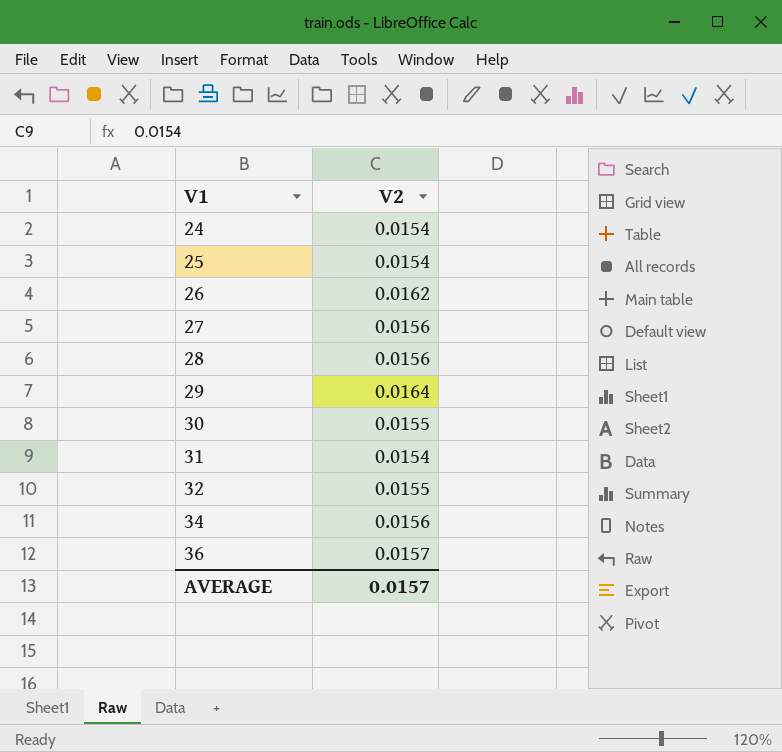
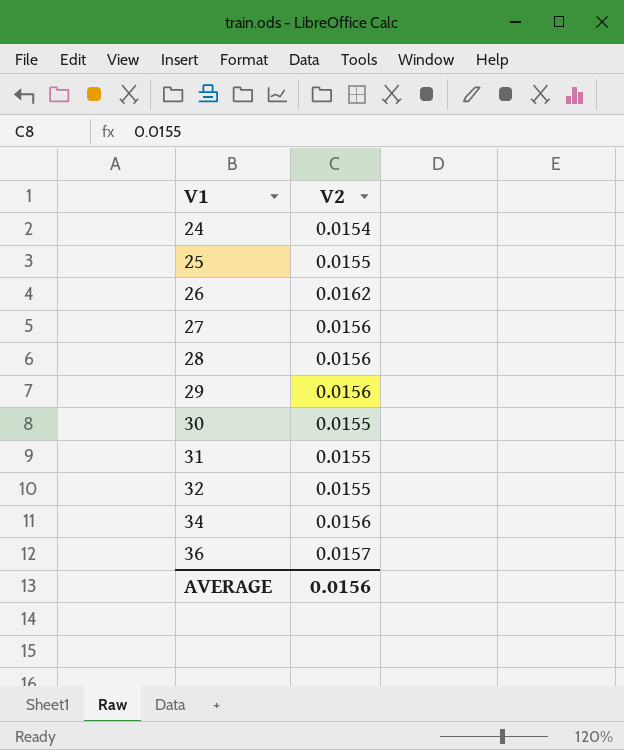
25 | V2: 0.0154 -> 0.0155
29 | V2: 0.0164 -> 0.0156
31 | V2: 0.0154 -> 0.0155
AVERAGE | V2: 0.0157 -> 0.0156

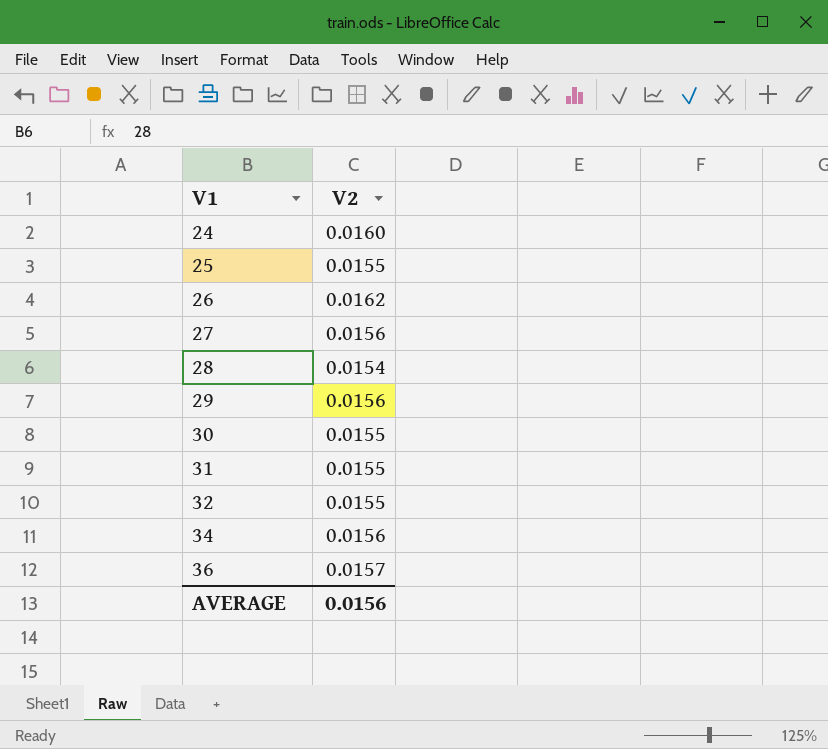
24 | V2: 0.0154 -> 0.0160
28 | V2: 0.0156 -> 0.0154

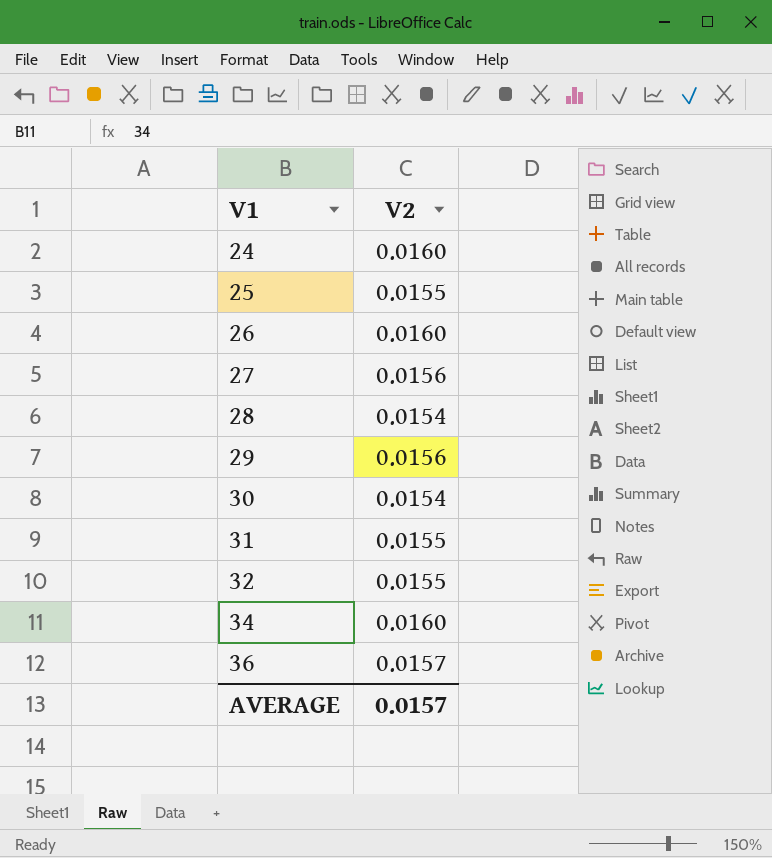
26 | V2: 0.0162 -> 0.0160
30 | V2: 0.0155 -> 0.0154
34 | V2: 0.0156 -> 0.0160
AVERAGE | V2: 0.0156 -> 0.0157

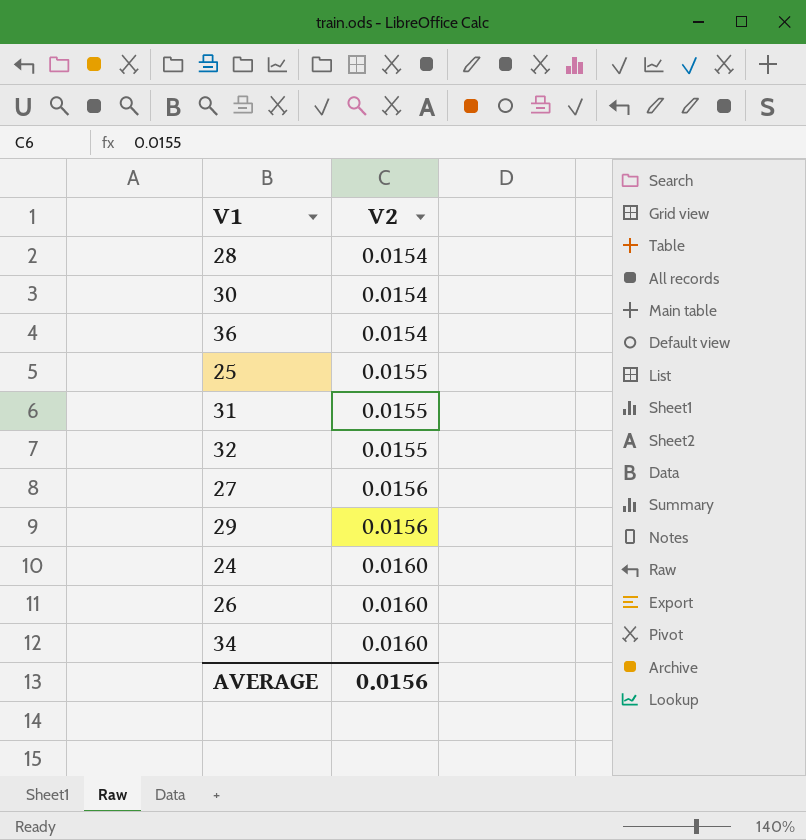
row order: V1 ascending -> V2 ascending
36 | V2: 0.0157 -> 0.0154
AVERAGE | V2: 0.0157 -> 0.0156

